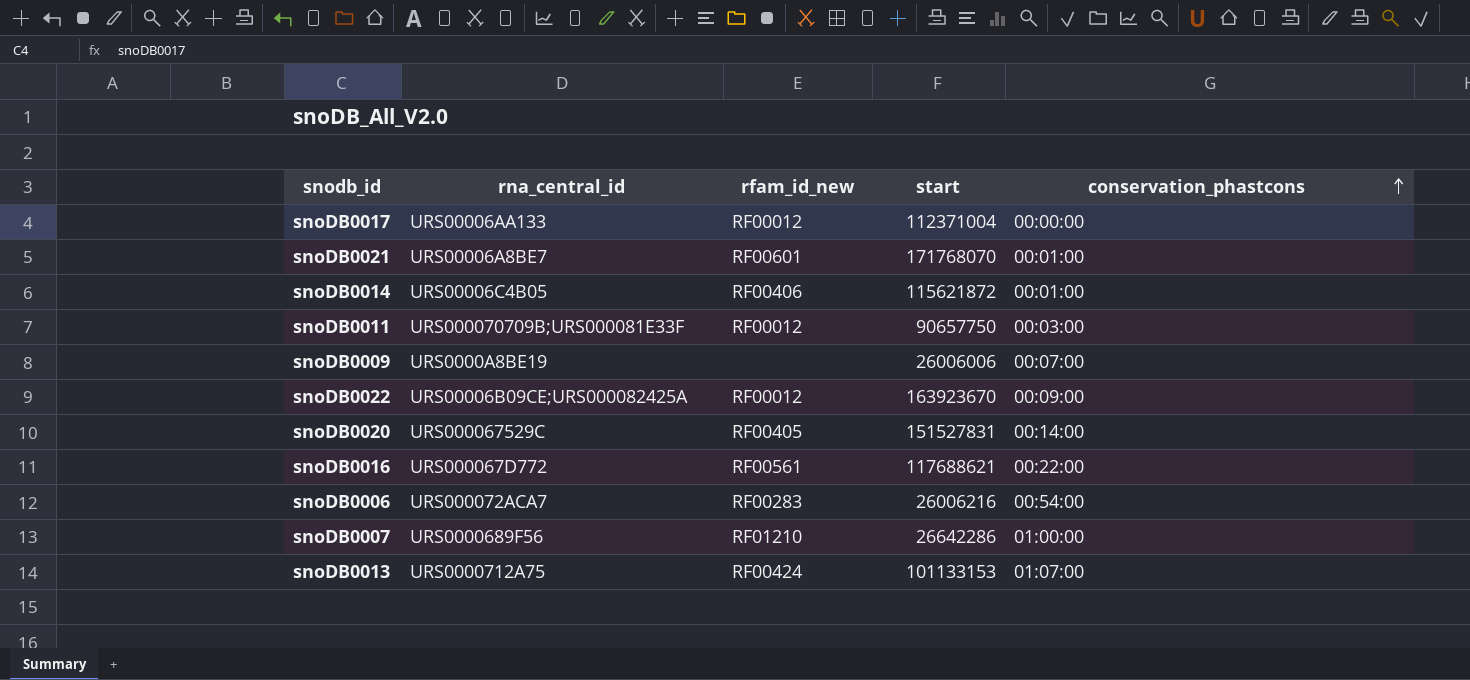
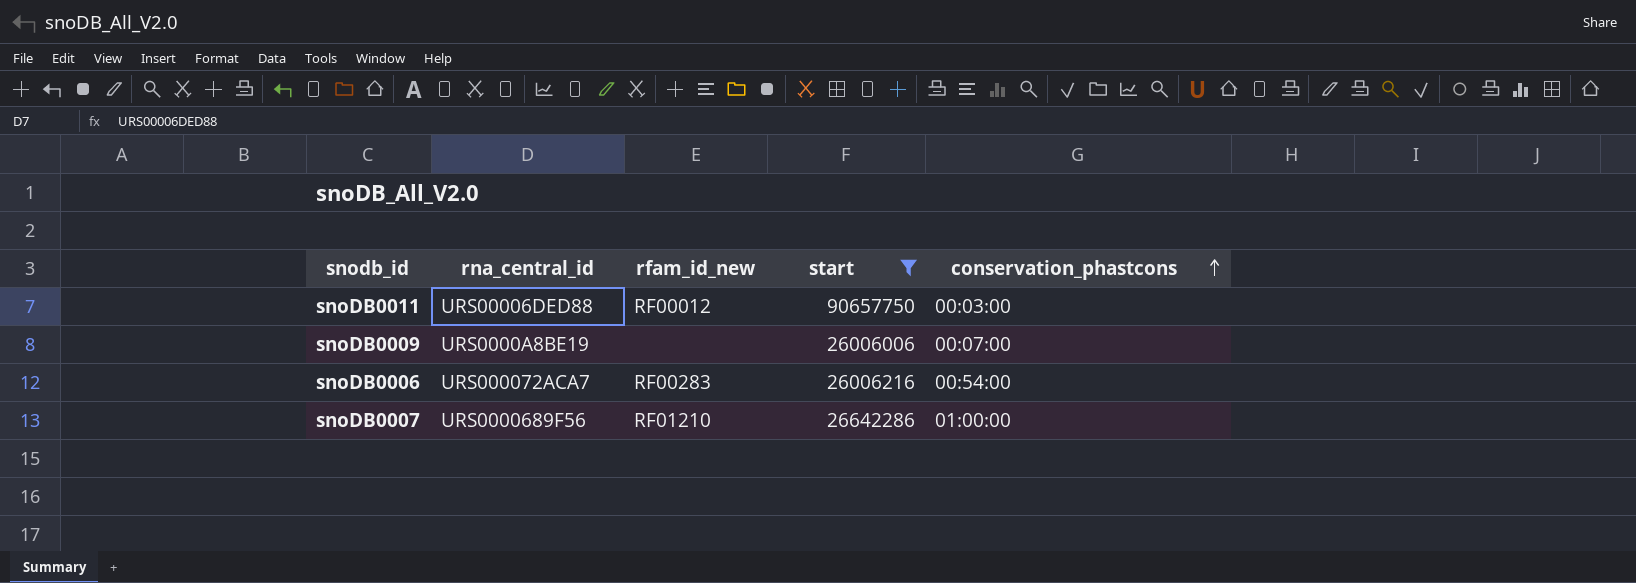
filter: none -> start <= 90657750
snoDB0011 | rna_central_id: URS000070709B;URS000081E33F -> URS00006DED88

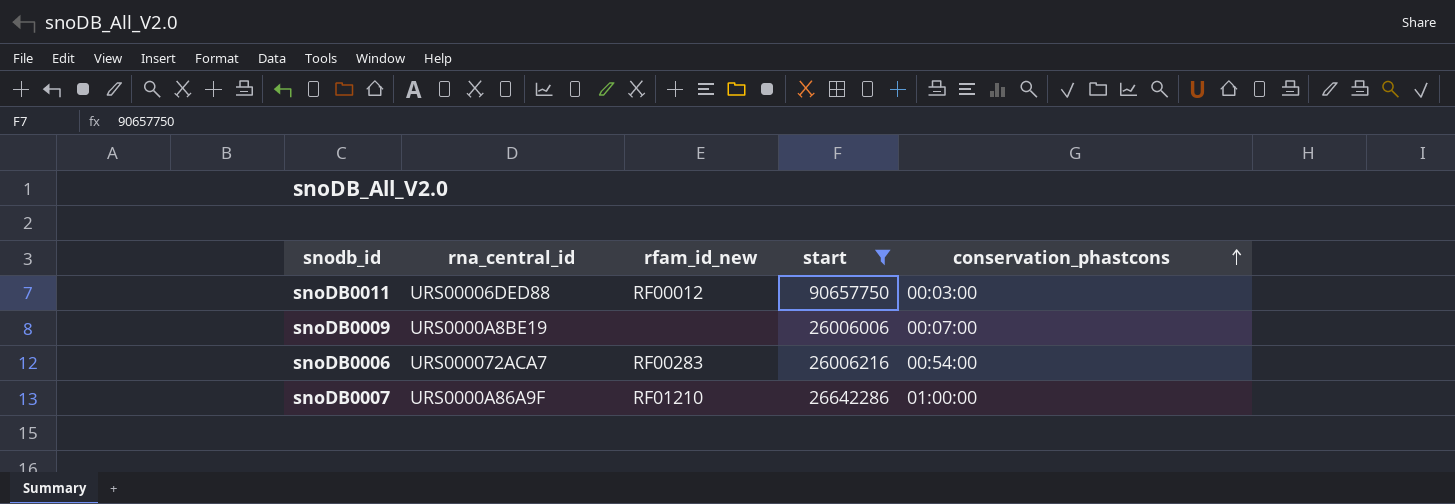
snoDB0007 | rna_central_id: URS0000689F56 -> URS0000A86A9F

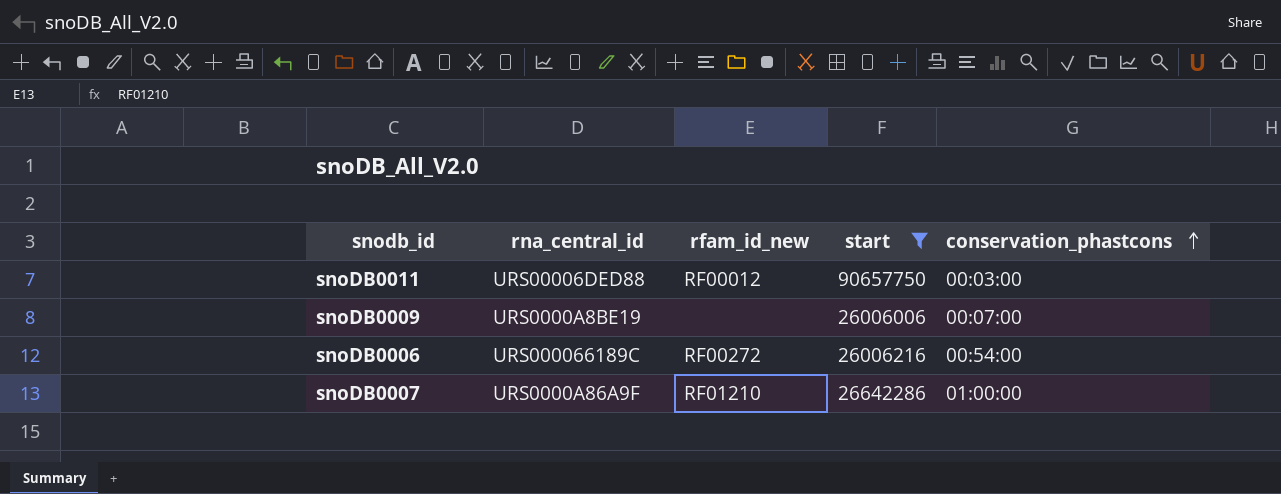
snoDB0006 | rna_central_id: URS000072ACA7 -> URS000066189C
snoDB0006 | rfam_id_new: RF00283 -> RF00272

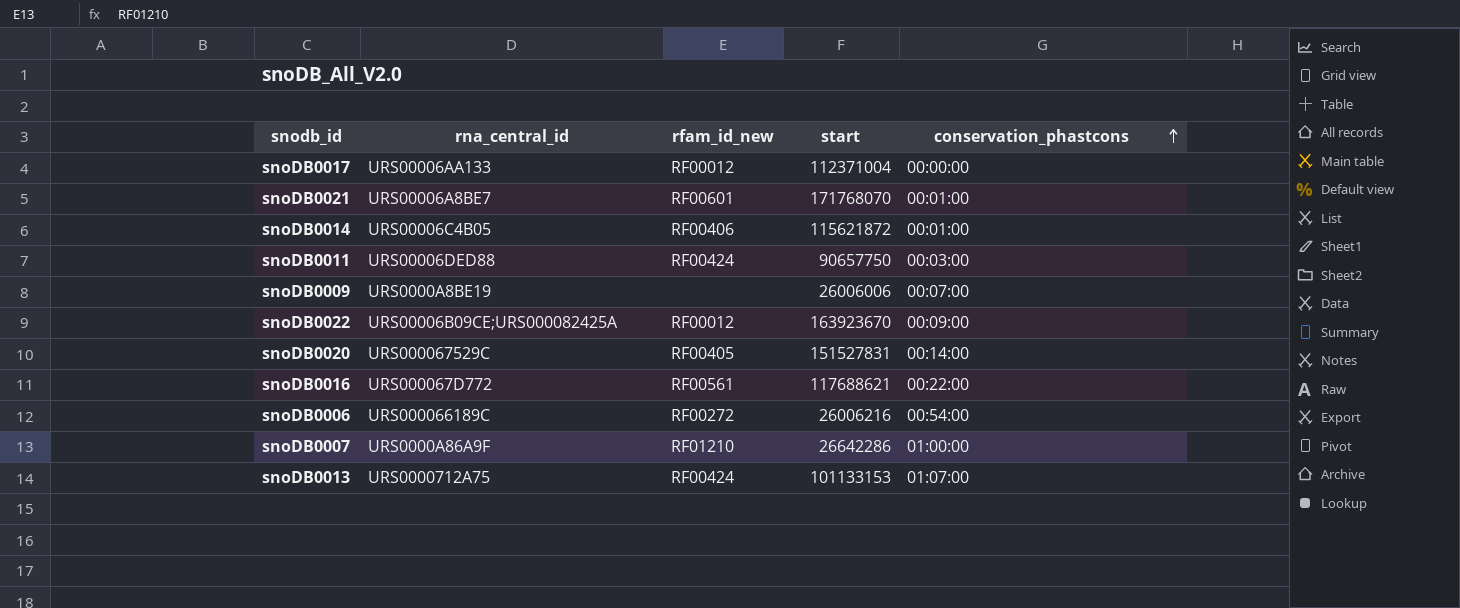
filter: start <= 90657750 -> none
snoDB0011 | rfam_id_new: RF00012 -> RF00424

